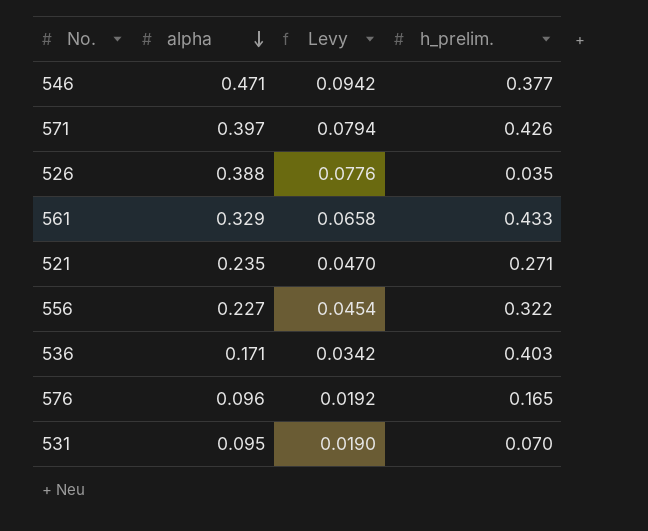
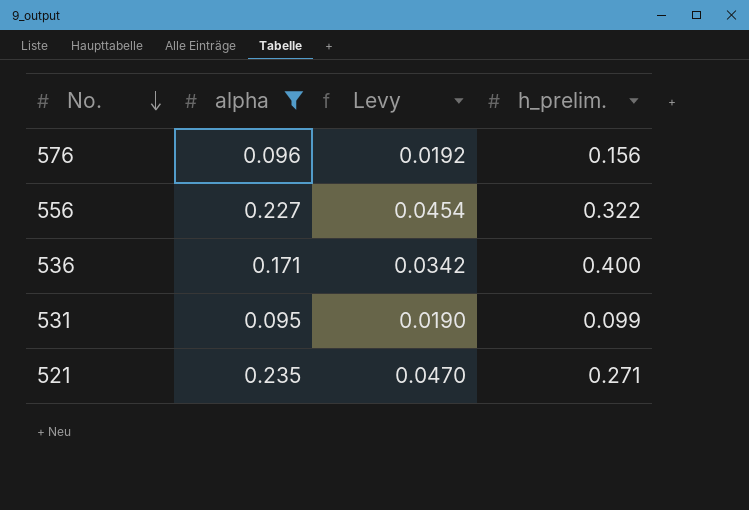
filter: none -> alpha <= 0.235
row order: alpha descending -> No. descending
576 | h_prelim.: 0.165 -> 0.156
536 | h_prelim.: 0.403 -> 0.400
531 | h_prelim.: 0.070 -> 0.099

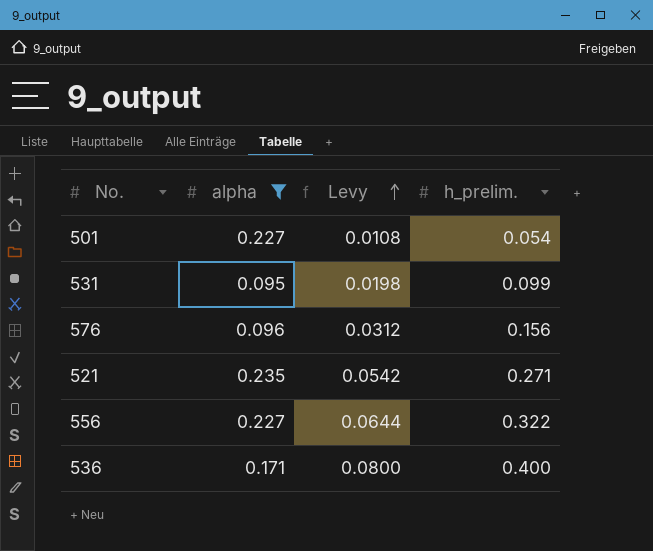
row order: No. descending -> Levy ascending
column Levy | formula: [alpha] * 0.2 -> [h_prelim.] * 0.2
row 501: none -> 0.227 | 0.0108 | 0.054

